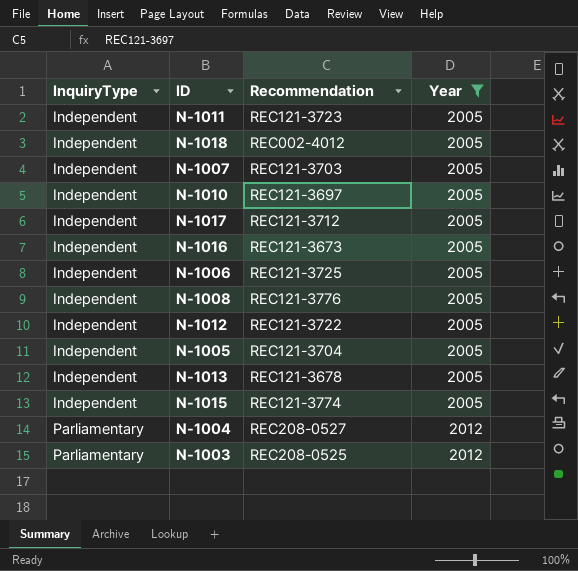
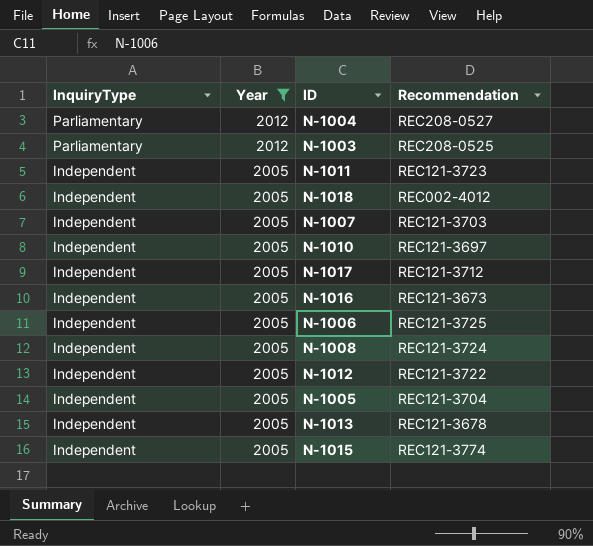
row order: InquiryType ascending -> InquiryType descending
column Year | position: 4 -> 2
N-1008 | Recommendation: REC121-3776 -> REC121-3724

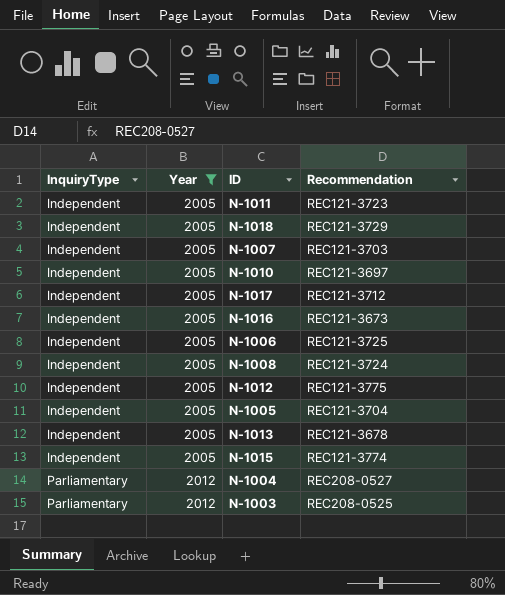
row order: InquiryType descending -> InquiryType ascending
N-1018 | Recommendation: REC002-4012 -> REC121-3729
N-1012 | Recommendation: REC121-3722 -> REC121-3775

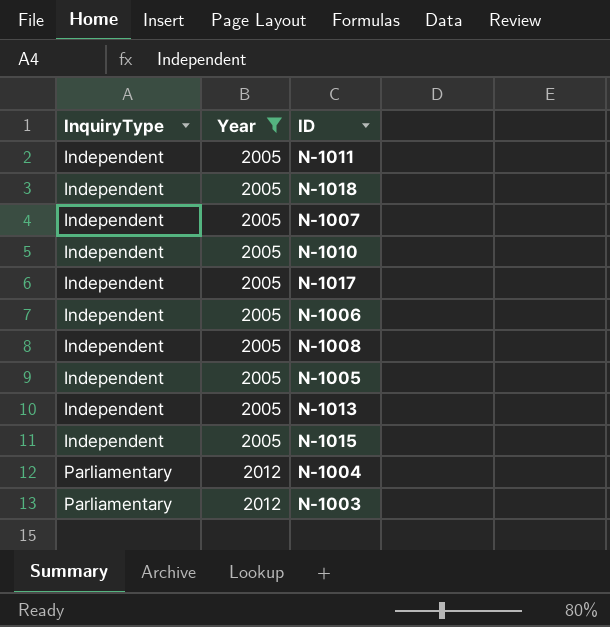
column Recommendation | position: 4 -> none
row N-1016: Independent | 2005 | REC121-3673 -> none
row N-1012: Independent | 2005 | REC121-3775 -> none

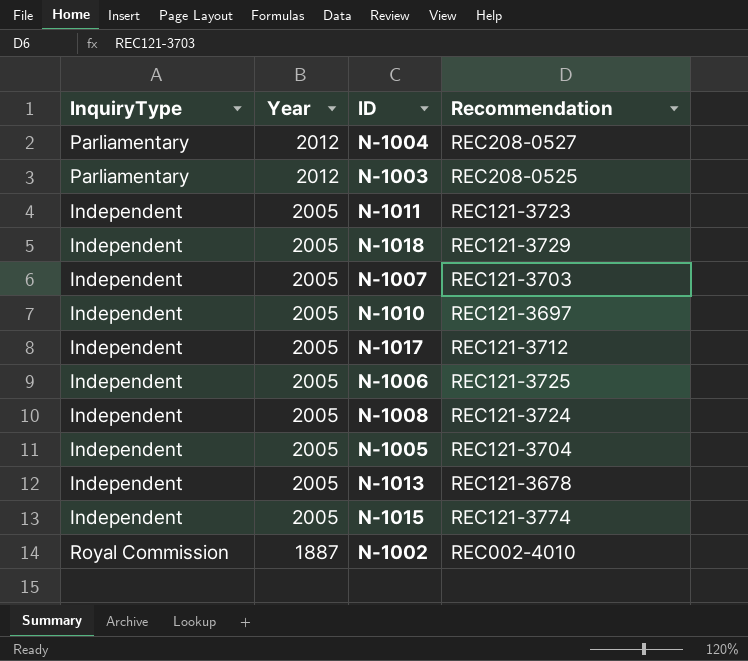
filter: Year != 1887 -> none
row order: InquiryType ascending -> Year descending
column Recommendation | position: none -> 4

